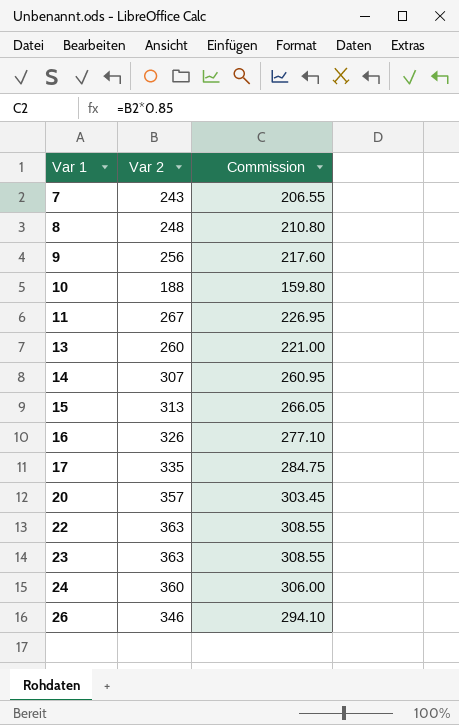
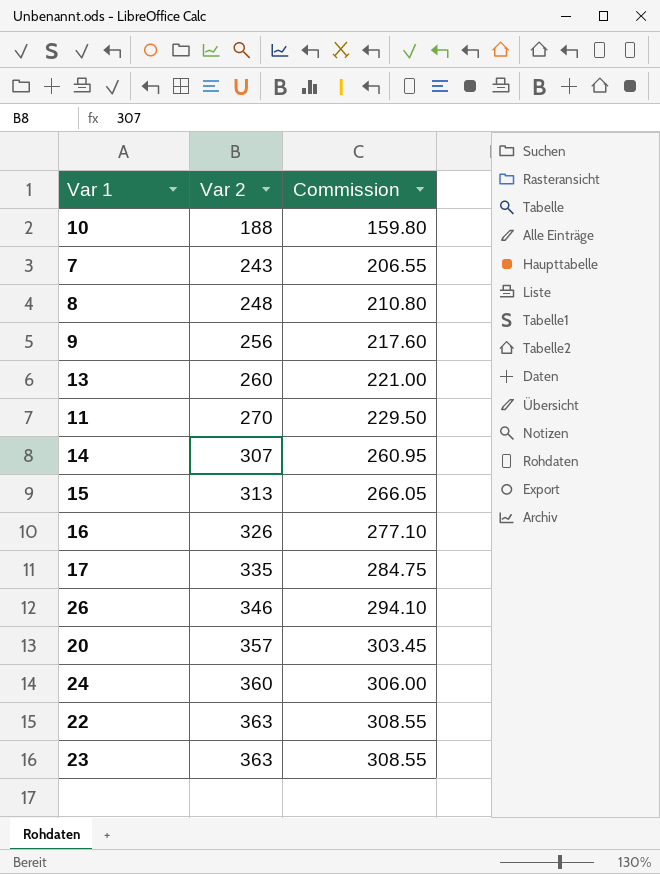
row order: Var 1 ascending -> Var 2 ascending
11 | Var 2: 267 -> 270
11 | Commission: 226.95 -> 229.50

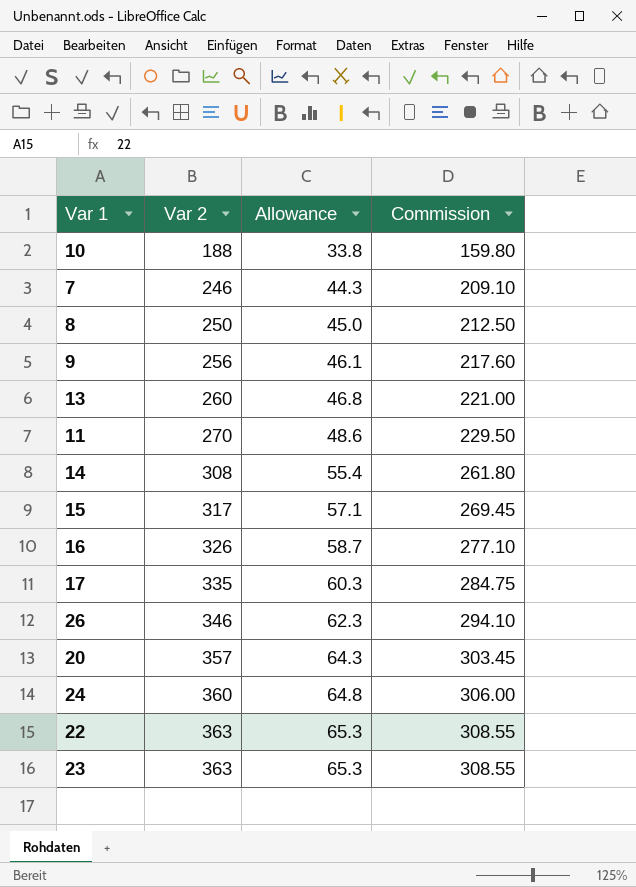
column Allowance | formula: none -> [Var 2] * 0.18
7 | Var 2: 243 -> 246
7 | Commission: 206.55 -> 209.10
8 | Var 2: 248 -> 250
8 | Commission: 210.80 -> 212.50
14 | Var 2: 307 -> 308
14 | Commission: 260.95 -> 261.80
15 | Var 2: 313 -> 317
15 | Commission: 266.05 -> 269.45

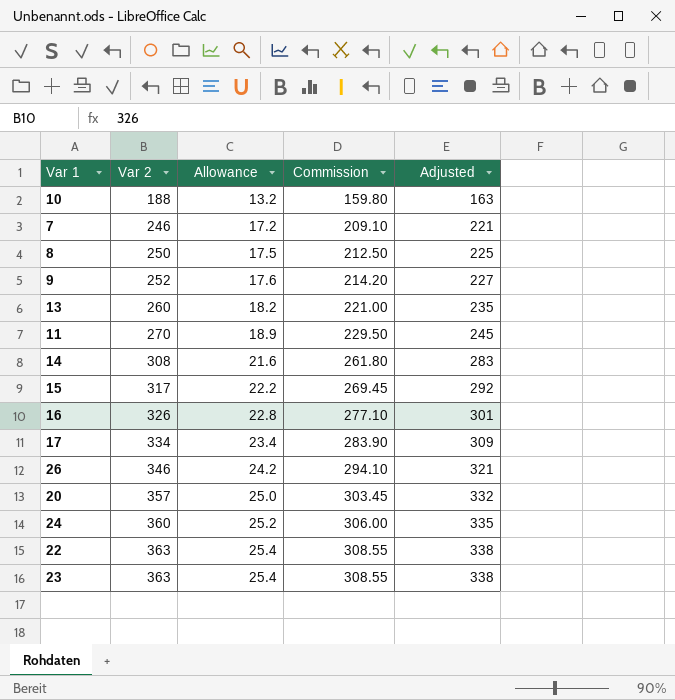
column Allowance | formula: [Var 2] * 0.18 -> [Var 2] * 0.07
column Adjusted | formula: none -> [Var 2] - 25
9 | Var 2: 256 -> 252
9 | Commission: 217.60 -> 214.20
17 | Var 2: 335 -> 334
17 | Commission: 284.75 -> 283.90

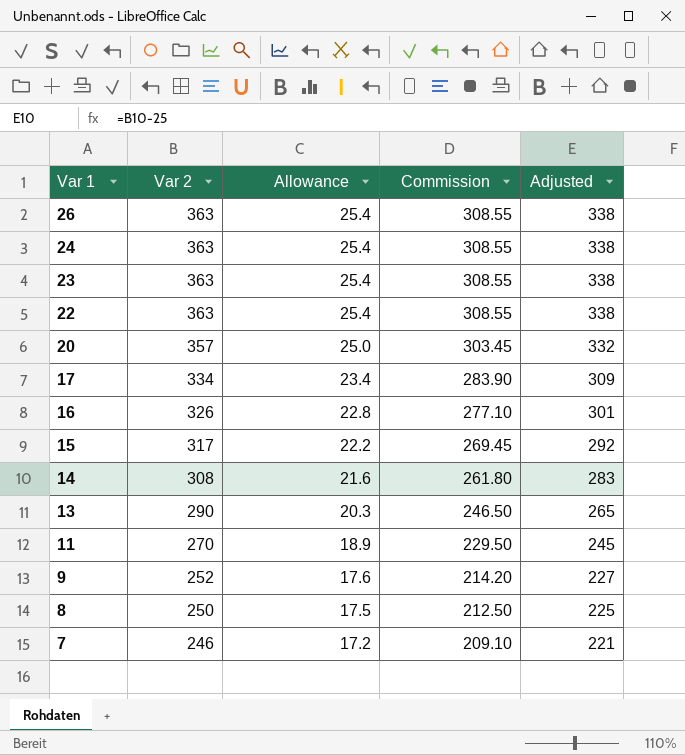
row order: Var 2 ascending -> Var 1 descending
row 10: 188 | 13.2 | 159.80 | 163 -> none
26 | Var 2: 346 -> 363
26 | Allowance: 24.2 -> 25.4
26 | Commission: 294.10 -> 308.55
26 | Adjusted: 321 -> 338
24 | Var 2: 360 -> 363
24 | Allowance: 25.2 -> 25.4
24 | Commission: 306.00 -> 308.55
24 | Adjusted: 335 -> 338
13 | Var 2: 260 -> 290
13 | Allowance: 18.2 -> 20.3
13 | Commission: 221.00 -> 246.50
13 | Adjusted: 235 -> 265

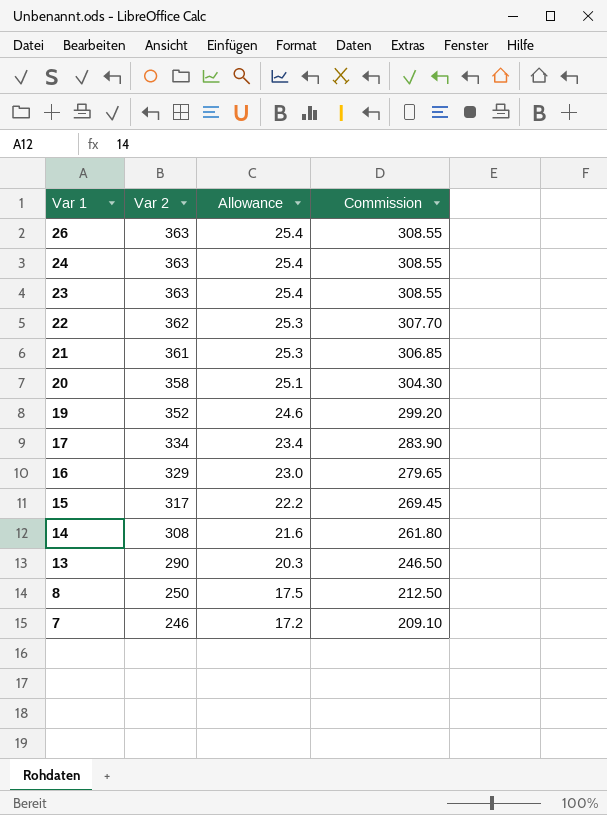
column Adjusted | formula: [Var 2] - 25 -> none
row 11: 270 | 18.9 | 229.50 | 245 -> none
row 9: 252 | 17.6 | 214.20 | 227 -> none
22 | Var 2: 363 -> 362
22 | Allowance: 25.4 -> 25.3
22 | Commission: 308.55 -> 307.70
row 21: none -> 361 | 25.3 | 306.85
20 | Var 2: 357 -> 358
20 | Allowance: 25.0 -> 25.1
20 | Commission: 303.45 -> 304.30
row 19: none -> 352 | 24.6 | 299.20
16 | Var 2: 326 -> 329
16 | Allowance: 22.8 -> 23.0
16 | Commission: 277.10 -> 279.65

